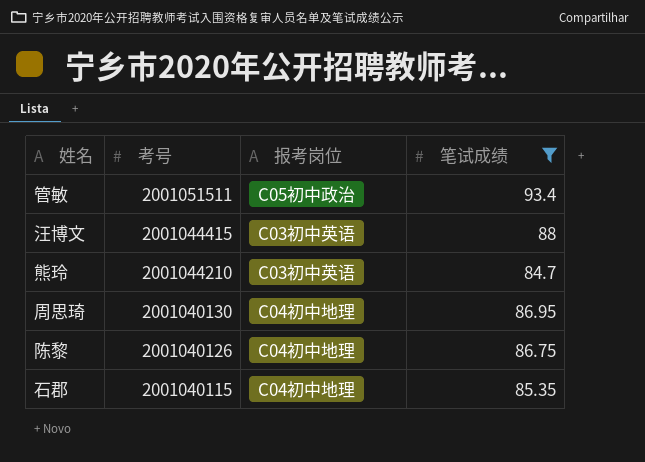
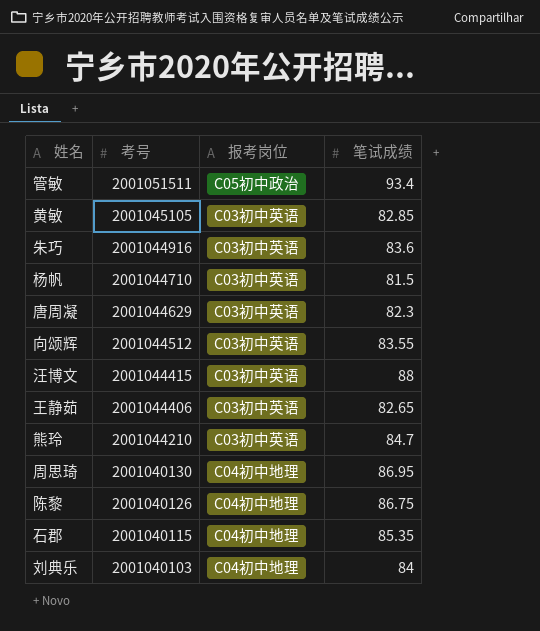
filter: 笔试成绩 >= 84.7 -> none

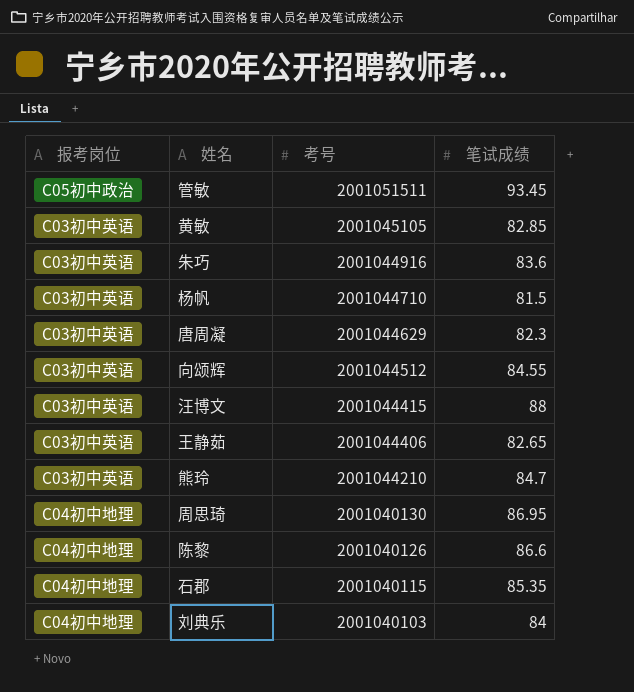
column 报考岗位 | position: 3 -> 1
管敏 | 笔试成绩: 93.4 -> 93.45
向颂辉 | 笔试成绩: 83.55 -> 84.55
陈黎 | 笔试成绩: 86.75 -> 86.6

